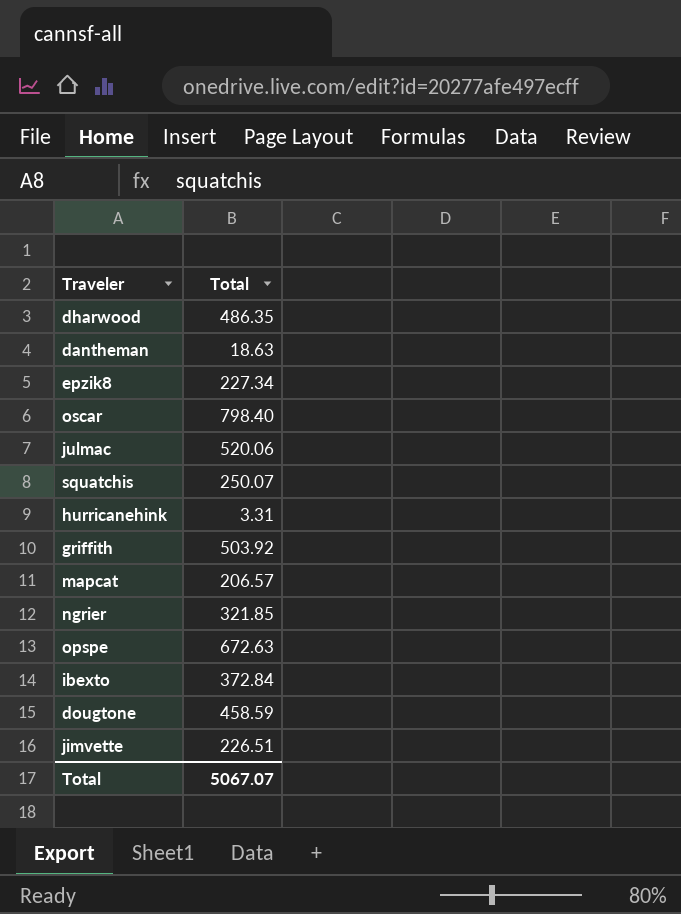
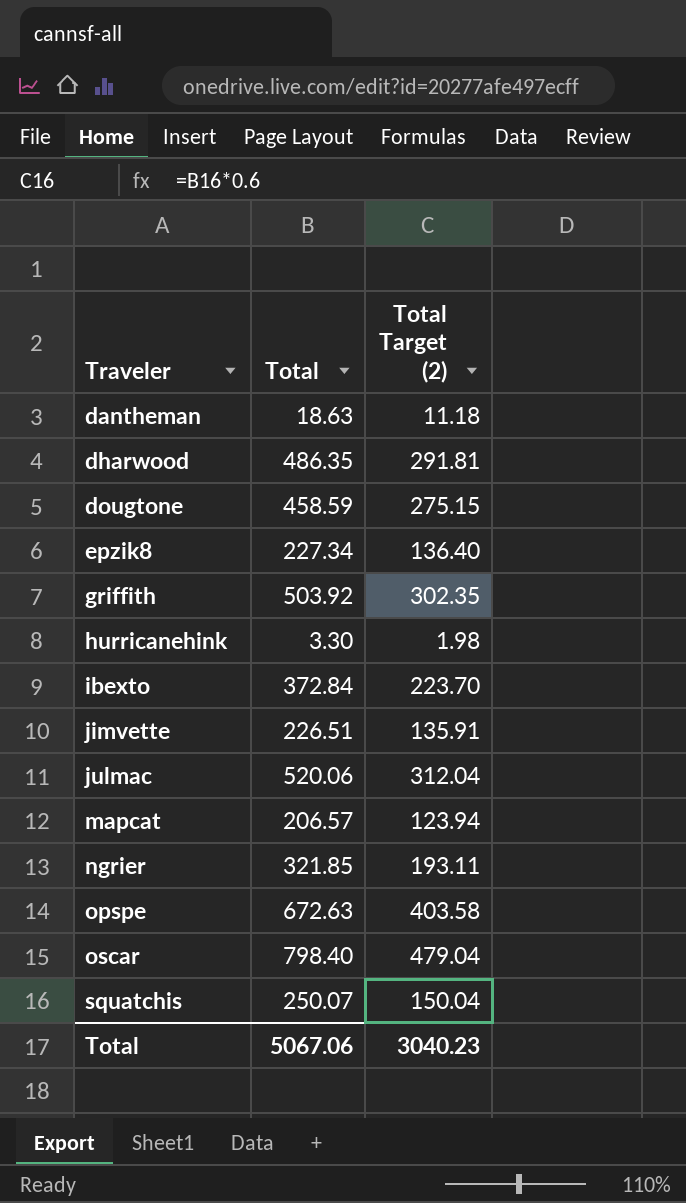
row order: none -> Traveler ascending
column Total Target (2) | formula: none -> [Total] * 0.6
hurricanehink | Total: 3.31 -> 3.30
Total | Total: 5067.07 -> 5067.06

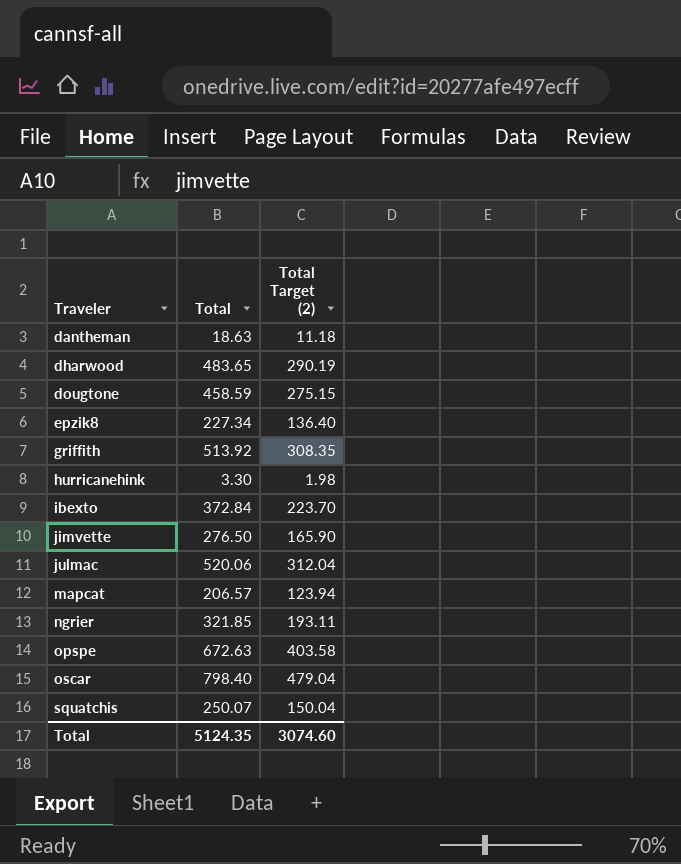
dharwood | Total: 486.35 -> 483.65
dharwood | Total Target (2): 291.81 -> 290.19
griffith | Total: 503.92 -> 513.92
griffith | Total Target (2): 302.35 -> 308.35
jimvette | Total: 226.51 -> 276.50
jimvette | Total Target (2): 135.91 -> 165.90
Total | Total: 5067.06 -> 5124.35
Total | Total Target (2): 3040.23 -> 3074.60

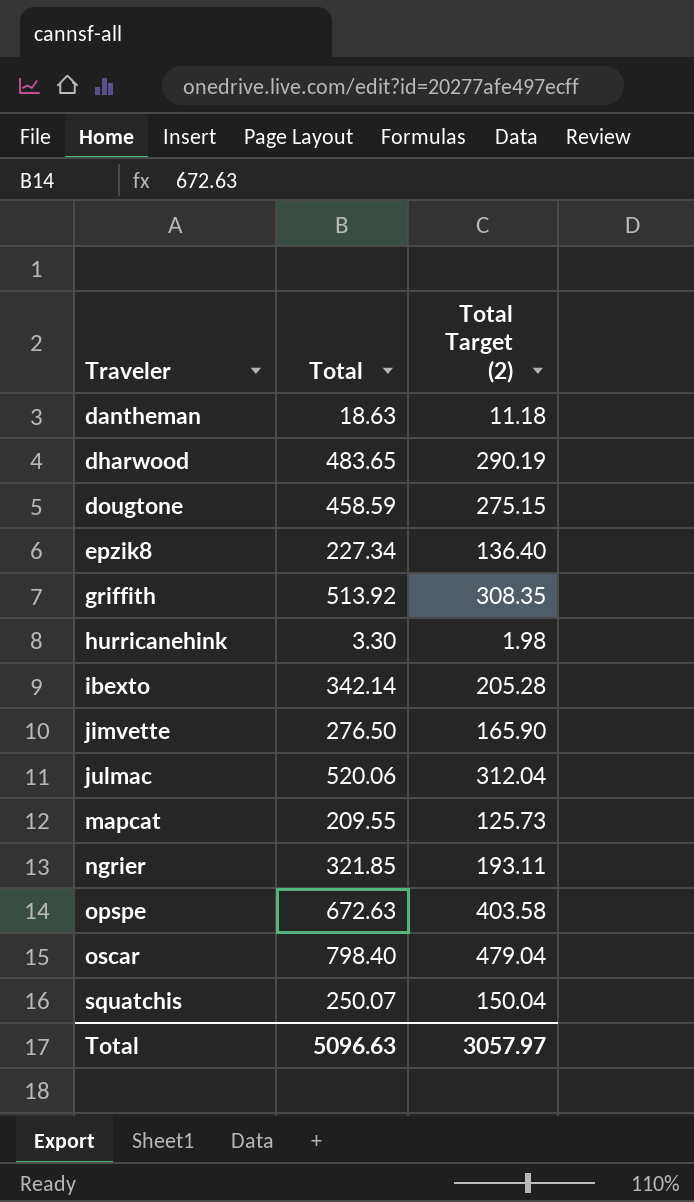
ibexto | Total: 372.84 -> 342.14
ibexto | Total Target (2): 223.70 -> 205.28
mapcat | Total: 206.57 -> 209.55
mapcat | Total Target (2): 123.94 -> 125.73
Total | Total: 5124.35 -> 5096.63
Total | Total Target (2): 3074.60 -> 3057.97

